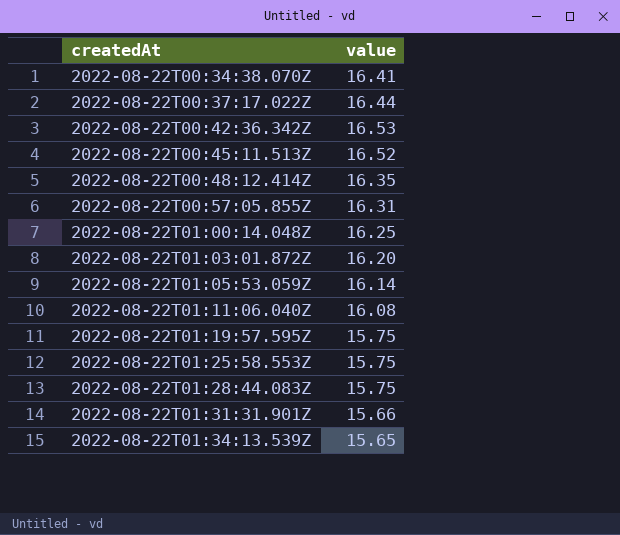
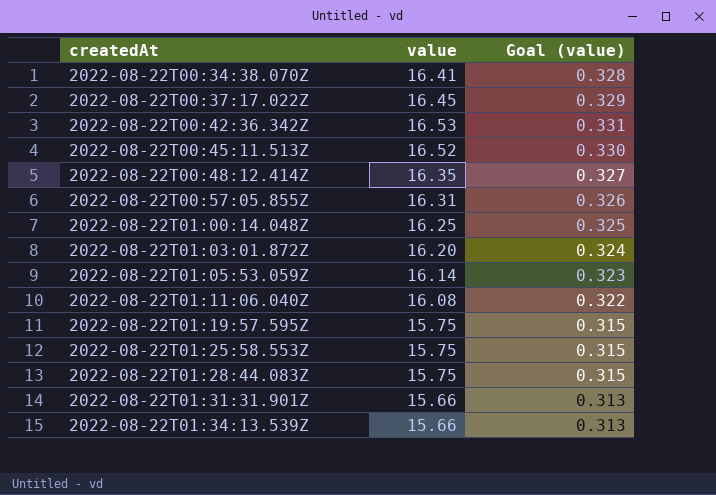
column Goal (value) | formula: none -> [value] * 0.02
2022-08-22T00:37:17.022Z | value: 16.44 -> 16.45
2022-08-22T01:34:13.539Z | value: 15.65 -> 15.66

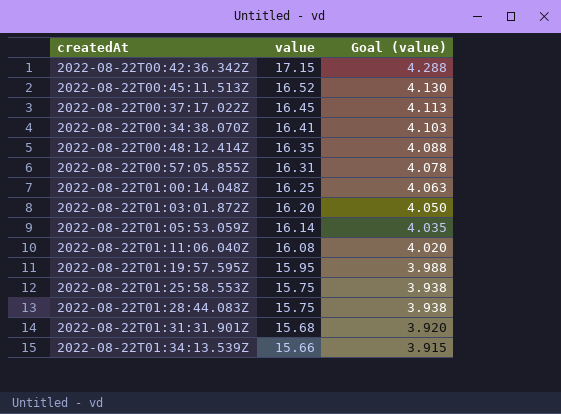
row order: createdAt ascending -> value descending
column Goal (value) | formula: [value] * 0.02 -> [value] * 0.25
2022-08-22T00:42:36.342Z | value: 16.53 -> 17.15
2022-08-22T01:19:57.595Z | value: 15.75 -> 15.95
2022-08-22T01:31:31.901Z | value: 15.66 -> 15.68

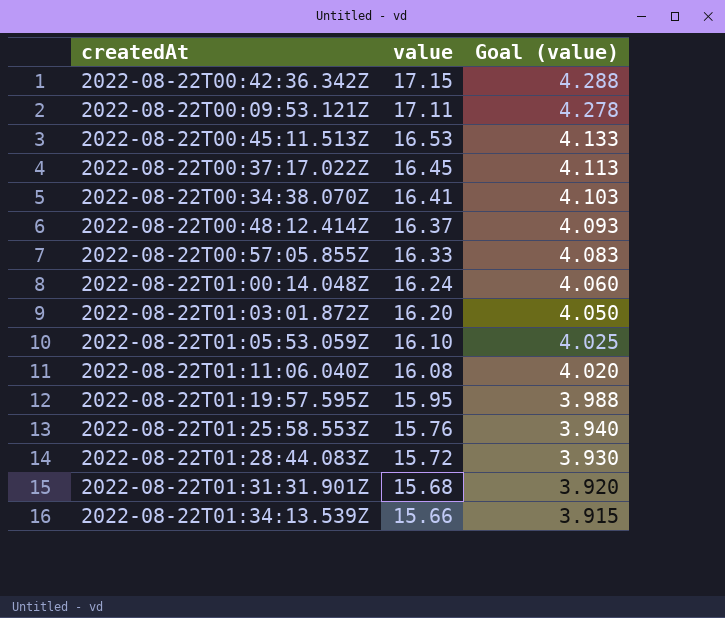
row 2022-08-22T00:09:53.121Z: none -> 17.11 | 4.278
2022-08-22T00:45:11.513Z | value: 16.52 -> 16.53
2022-08-22T00:45:11.513Z | Goal (value): 4.130 -> 4.133
2022-08-22T00:48:12.414Z | value: 16.35 -> 16.37
2022-08-22T00:48:12.414Z | Goal (value): 4.088 -> 4.093
2022-08-22T00:57:05.855Z | value: 16.31 -> 16.33
2022-08-22T00:57:05.855Z | Goal (value): 4.078 -> 4.083
2022-08-22T01:00:14.048Z | value: 16.25 -> 16.24
2022-08-22T01:00:14.048Z | Goal (value): 4.063 -> 4.060
2022-08-22T01:05:53.059Z | value: 16.14 -> 16.10
2022-08-22T01:05:53.059Z | Goal (value): 4.035 -> 4.025
2022-08-22T01:25:58.553Z | value: 15.75 -> 15.76
2022-08-22T01:25:58.553Z | Goal (value): 3.938 -> 3.940
2022-08-22T01:28:44.083Z | value: 15.75 -> 15.72
2022-08-22T01:28:44.083Z | Goal (value): 3.938 -> 3.930

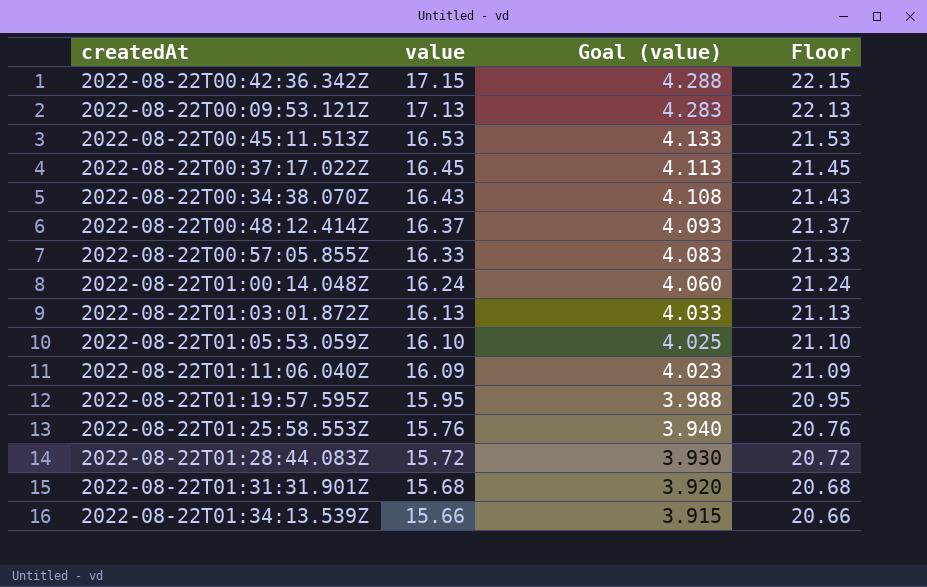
column Floor | formula: none -> [value] + 5
2022-08-22T00:09:53.121Z | value: 17.11 -> 17.13
2022-08-22T00:09:53.121Z | Goal (value): 4.278 -> 4.283
2022-08-22T00:34:38.070Z | value: 16.41 -> 16.43
2022-08-22T00:34:38.070Z | Goal (value): 4.103 -> 4.108
2022-08-22T01:03:01.872Z | value: 16.20 -> 16.13
2022-08-22T01:03:01.872Z | Goal (value): 4.050 -> 4.033
2022-08-22T01:11:06.040Z | value: 16.08 -> 16.09
2022-08-22T01:11:06.040Z | Goal (value): 4.020 -> 4.023

